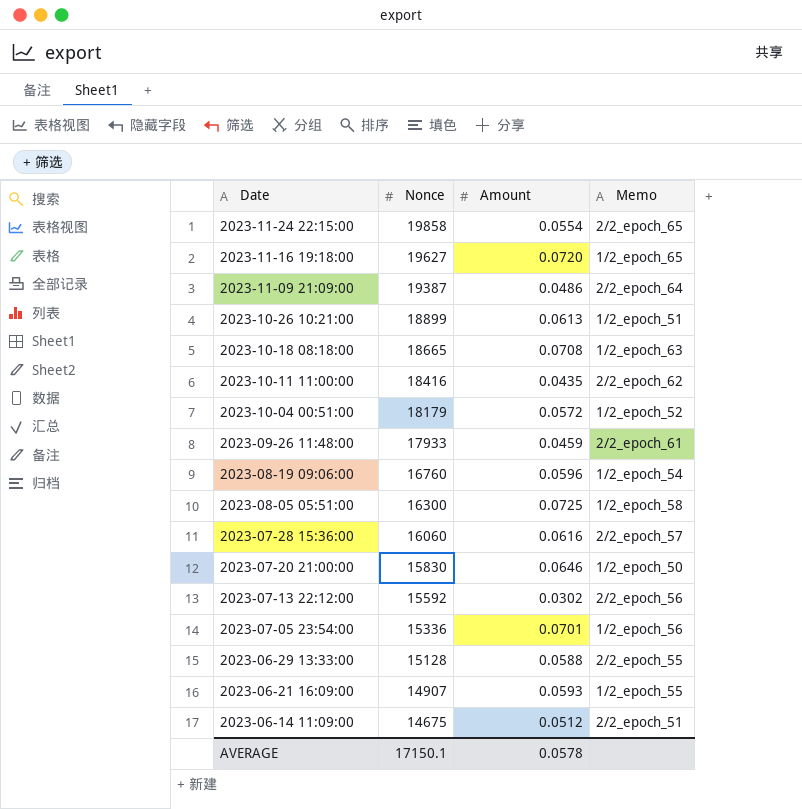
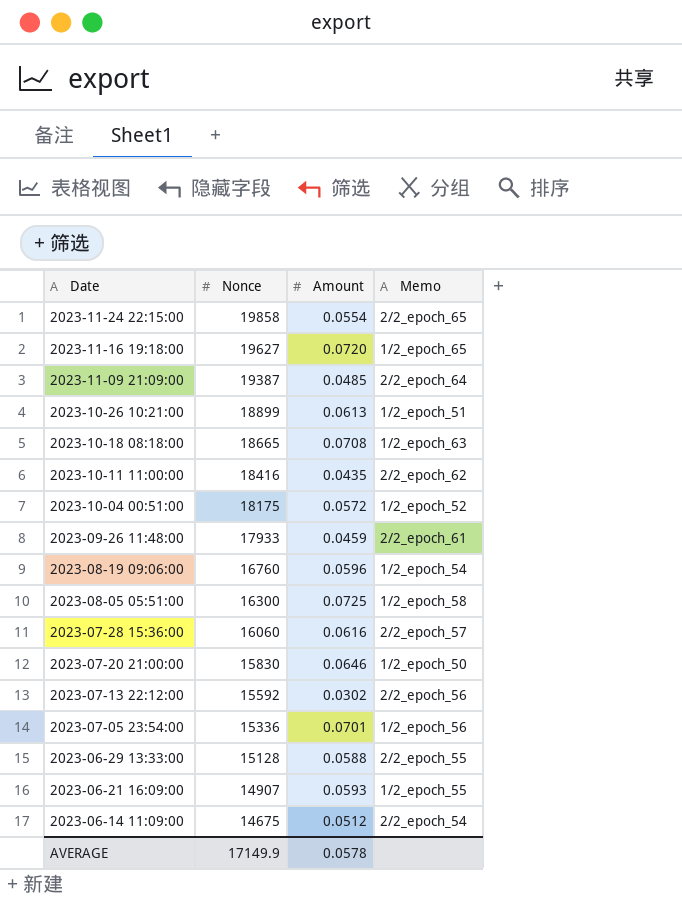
2023-11-09 21:09:00 | Amount: 0.0486 -> 0.0485
2023-10-04 00:51:00 | Nonce: 18179 -> 18175
2023-06-14 11:09:00 | Memo: 2/2_epoch_51 -> 2/2_epoch_54
AVERAGE | Nonce: 17150.1 -> 17149.9

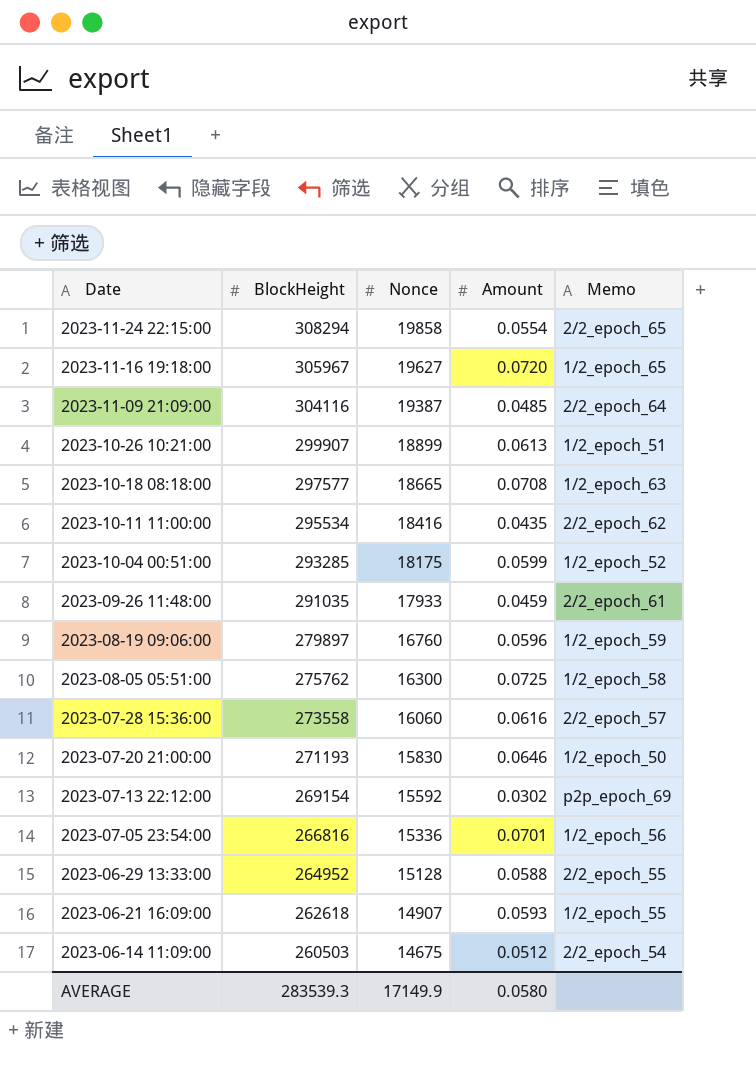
column BlockHeight | position: none -> 2
2023-10-04 00:51:00 | Amount: 0.0572 -> 0.0599
2023-08-19 09:06:00 | Memo: 1/2_epoch_54 -> 1/2_epoch_59
2023-07-13 22:12:00 | Memo: 2/2_epoch_56 -> p2p_epoch_69
AVERAGE | Amount: 0.0578 -> 0.0580

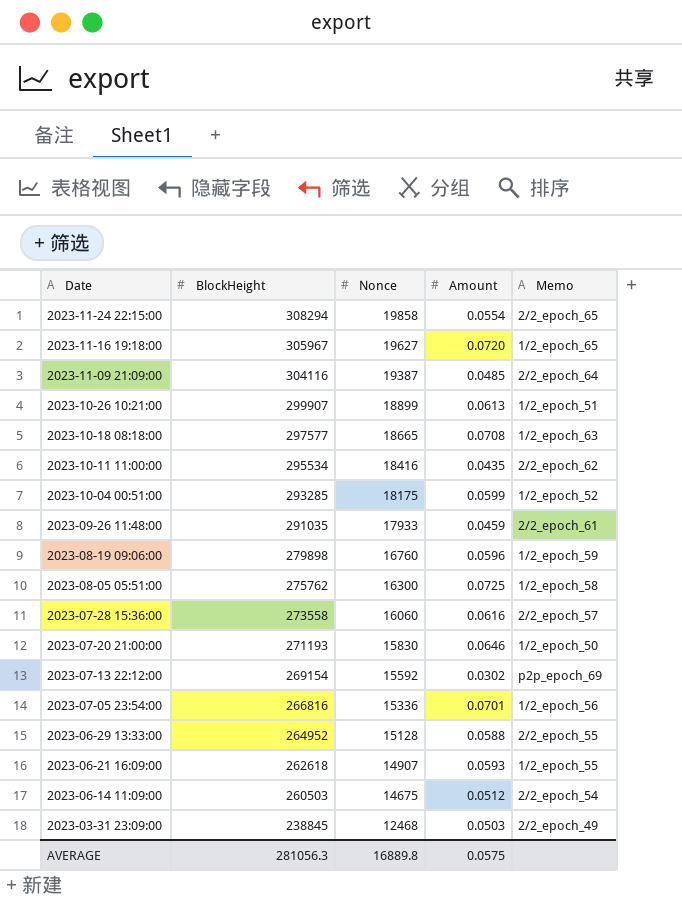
2023-08-19 09:06:00 | BlockHeight: 279897 -> 279898
row 2023-03-31 23:09:00: none -> 238845 | 12468 | 0.0503 | 2/2_epoch_49
AVERAGE | BlockHeight: 283539.3 -> 281056.3
AVERAGE | Nonce: 17149.9 -> 16889.8
AVERAGE | Amount: 0.0580 -> 0.0575

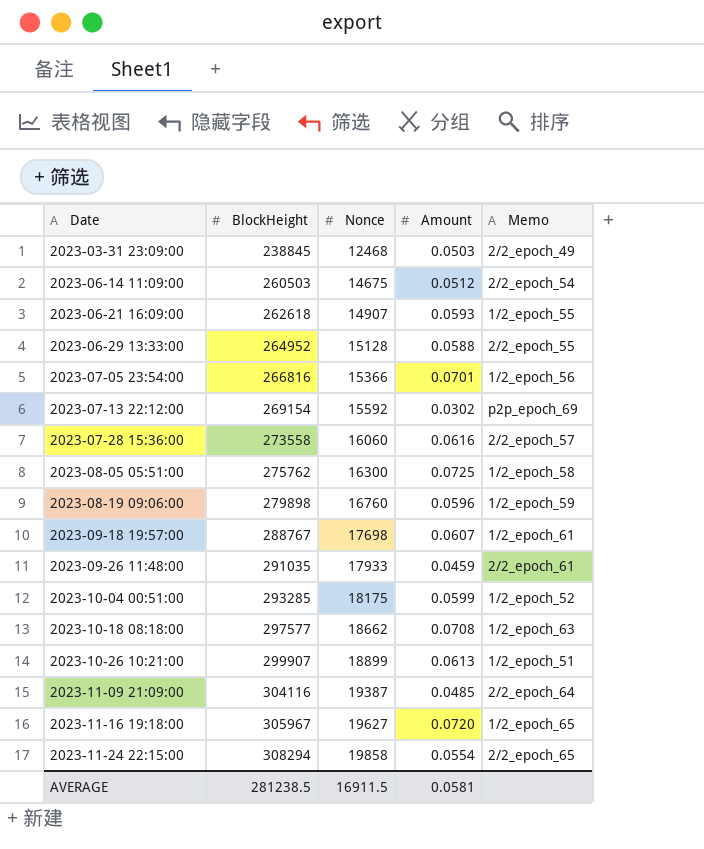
row order: Date descending -> Date ascending
row 2023-10-11 11:00:00: 295534 | 18416 | 0.0435 | 2/2_epoch_62 -> none
row 2023-07-20 21:00:00: 271193 | 15830 | 0.0646 | 1/2_epoch_50 -> none
2023-07-05 23:54:00 | Nonce: 15336 -> 15366
row 2023-09-18 19:57:00: none -> 288767 | 17698 | 0.0607 | 1/2_epoch_61
2023-10-18 08:18:00 | Nonce: 18665 -> 18662
AVERAGE | BlockHeight: 281056.3 -> 281238.5
AVERAGE | Nonce: 16889.8 -> 16911.5
AVERAGE | Amount: 0.0575 -> 0.0581

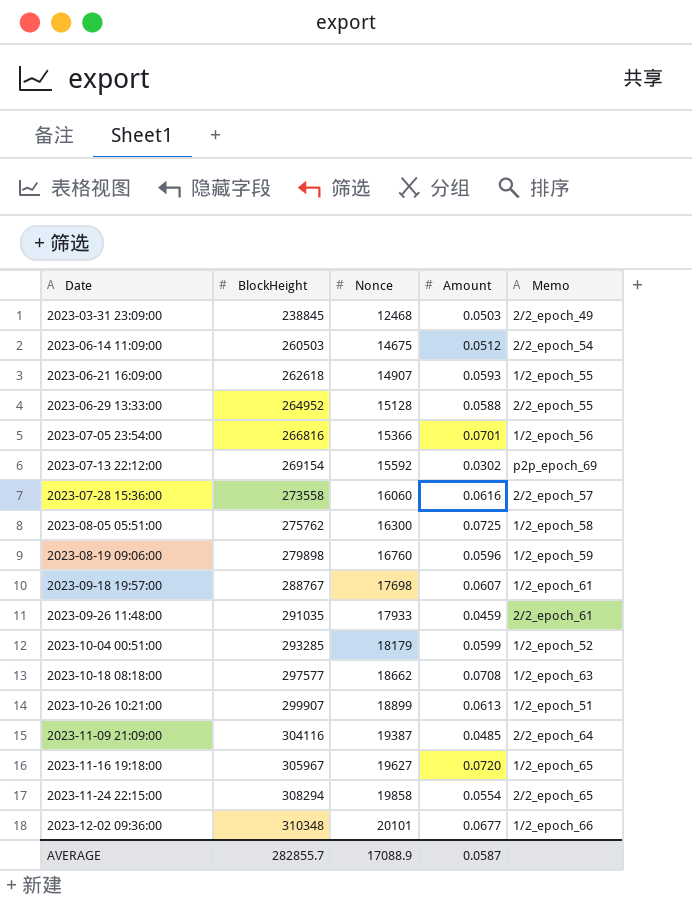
2023-10-04 00:51:00 | Nonce: 18175 -> 18179
row 2023-12-02 09:36:00: none -> 310348 | 20101 | 0.0677 | 1/2_epoch_66
AVERAGE | BlockHeight: 281238.5 -> 282855.7
AVERAGE | Nonce: 16911.5 -> 17088.9
AVERAGE | Amount: 0.0581 -> 0.0587

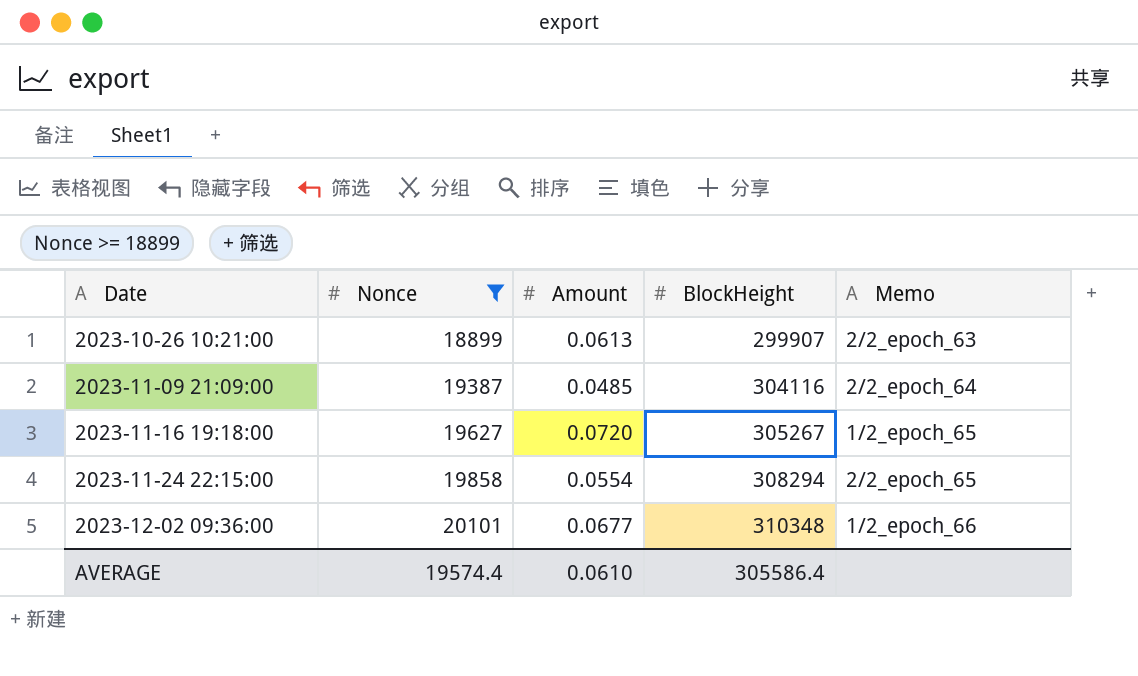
filter: none -> Nonce >= 18899
column BlockHeight | position: 2 -> 4
2023-10-26 10:21:00 | Memo: 1/2_epoch_51 -> 2/2_epoch_63
2023-11-16 19:18:00 | BlockHeight: 305967 -> 305267
AVERAGE | Nonce: 17088.9 -> 19574.4
AVERAGE | Amount: 0.0587 -> 0.0610
AVERAGE | BlockHeight: 282855.7 -> 305586.4

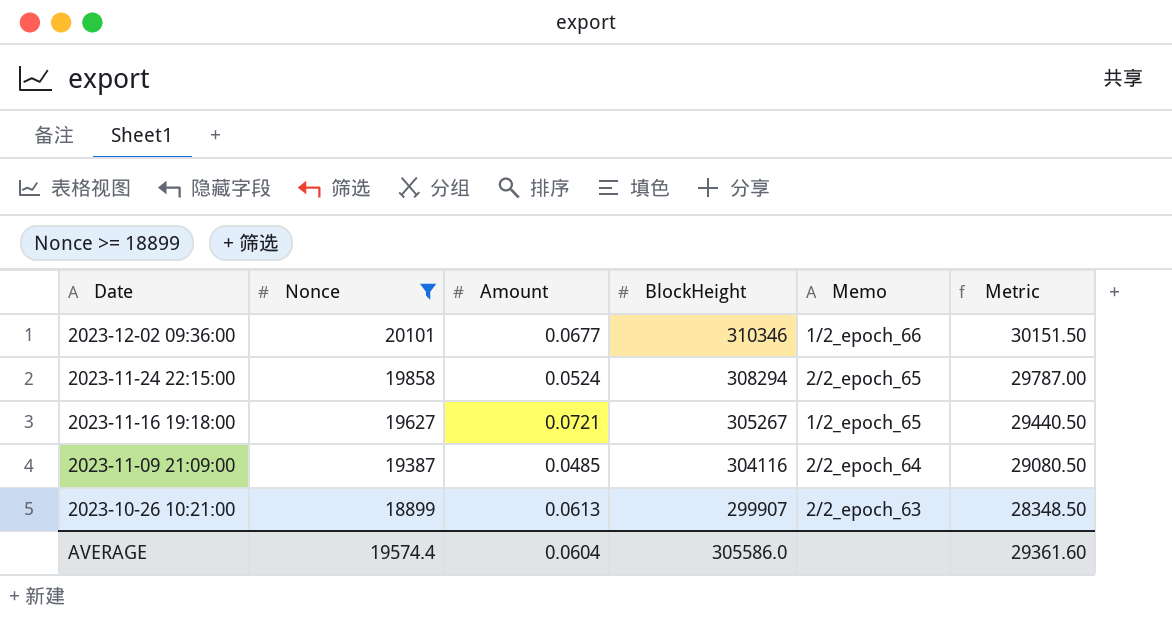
row order: Date ascending -> Date descending
column Metric | formula: none -> [Nonce] * 1.5
2023-12-02 09:36:00 | BlockHeight: 310348 -> 310346
2023-11-24 22:15:00 | Amount: 0.0554 -> 0.0524
2023-11-16 19:18:00 | Amount: 0.0720 -> 0.0721
AVERAGE | Amount: 0.0610 -> 0.0604
AVERAGE | BlockHeight: 305586.4 -> 305586.0

